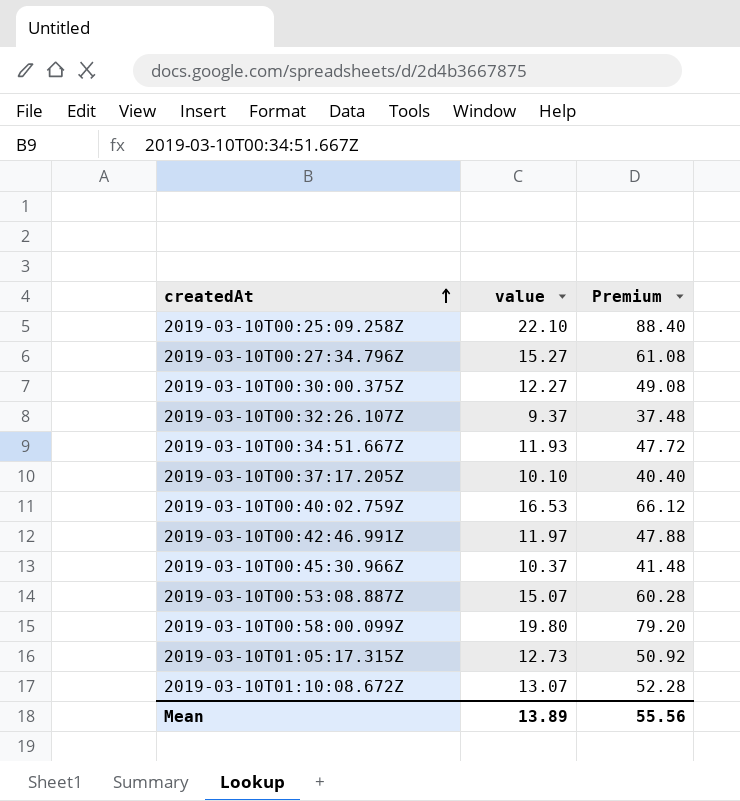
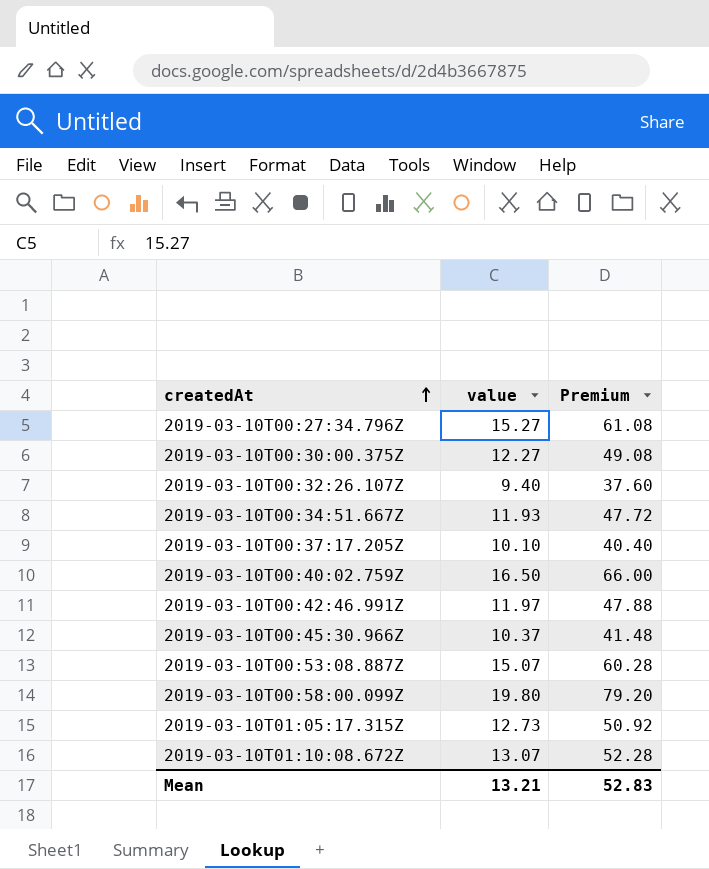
row 2019-03-10T00:25:09.258Z: 22.10 | 88.40 -> none
2019-03-10T00:32:26.107Z | value: 9.37 -> 9.40
2019-03-10T00:32:26.107Z | Premium: 37.48 -> 37.60
2019-03-10T00:40:02.759Z | value: 16.53 -> 16.50
2019-03-10T00:40:02.759Z | Premium: 66.12 -> 66.00
Mean | value: 13.89 -> 13.21
Mean | Premium: 55.56 -> 52.83

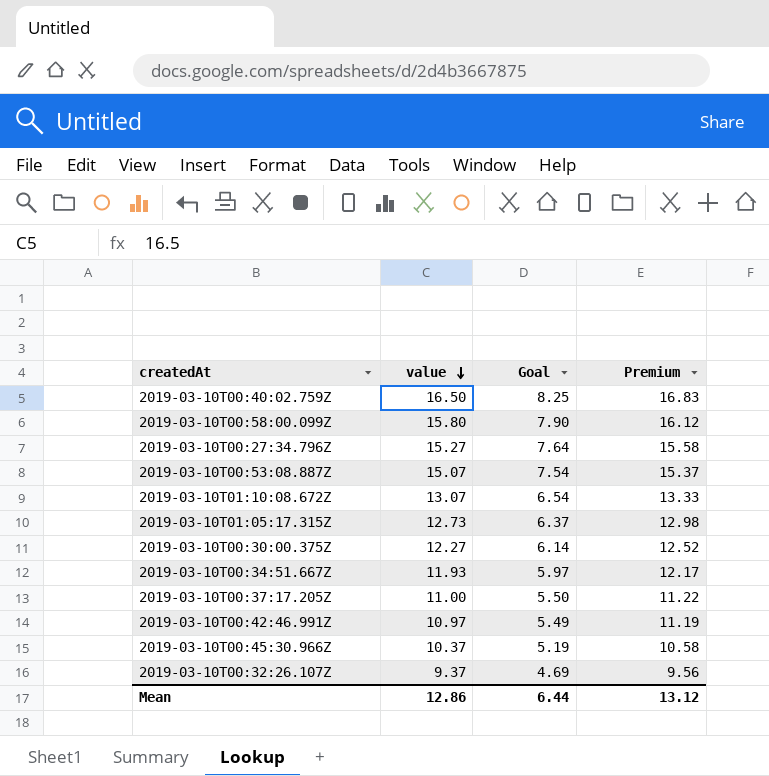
row order: createdAt ascending -> value descending
column Goal | formula: none -> [value] * 0.5
column Premium | formula: [value] * 4 -> [value] * 1.02
2019-03-10T00:58:00.099Z | value: 19.80 -> 15.80
2019-03-10T00:37:17.205Z | value: 10.10 -> 11.00
2019-03-10T00:42:46.991Z | value: 11.97 -> 10.97
2019-03-10T00:32:26.107Z | value: 9.40 -> 9.37
Mean | value: 13.21 -> 12.86
Mean | Premium: 52.83 -> 13.12

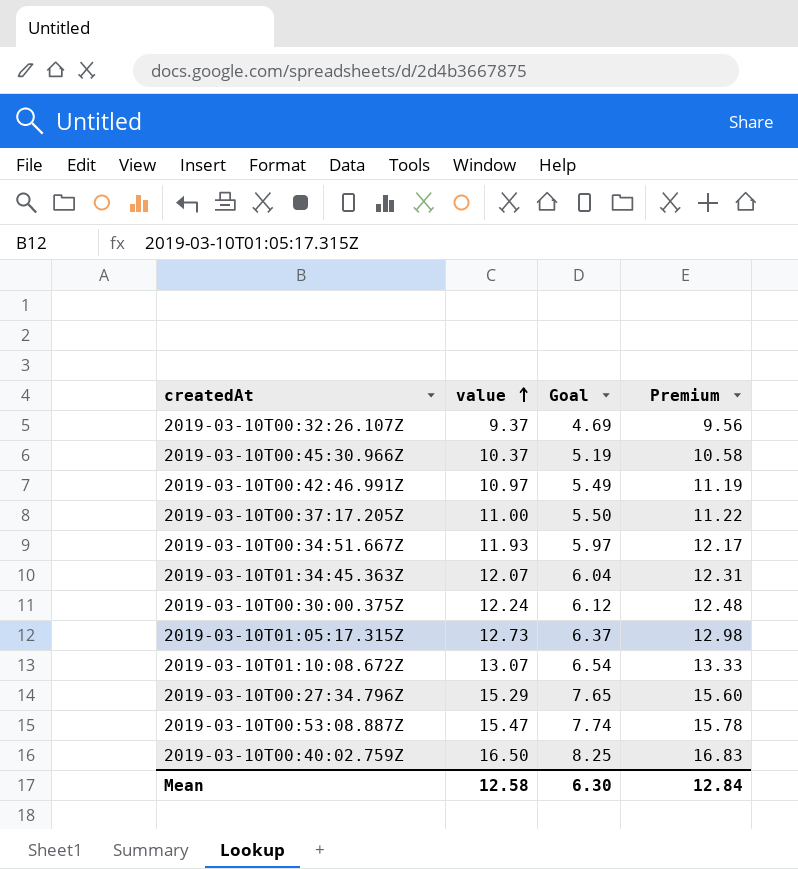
row order: value descending -> value ascending
row 2019-03-10T00:58:00.099Z: 15.80 | 7.90 | 16.12 -> none
row 2019-03-10T01:34:45.363Z: none -> 12.07 | 6.04 | 12.31
2019-03-10T00:30:00.375Z | value: 12.27 -> 12.24
2019-03-10T00:30:00.375Z | Goal: 6.14 -> 6.12
2019-03-10T00:30:00.375Z | Premium: 12.52 -> 12.48
2019-03-10T00:27:34.796Z | value: 15.27 -> 15.29
2019-03-10T00:27:34.796Z | Goal: 7.64 -> 7.65
2019-03-10T00:27:34.796Z | Premium: 15.58 -> 15.60
2019-03-10T00:53:08.887Z | value: 15.07 -> 15.47
2019-03-10T00:53:08.887Z | Goal: 7.54 -> 7.74
2019-03-10T00:53:08.887Z | Premium: 15.37 -> 15.78
Mean | value: 12.86 -> 12.58
Mean | Goal: 6.44 -> 6.30
Mean | Premium: 13.12 -> 12.84

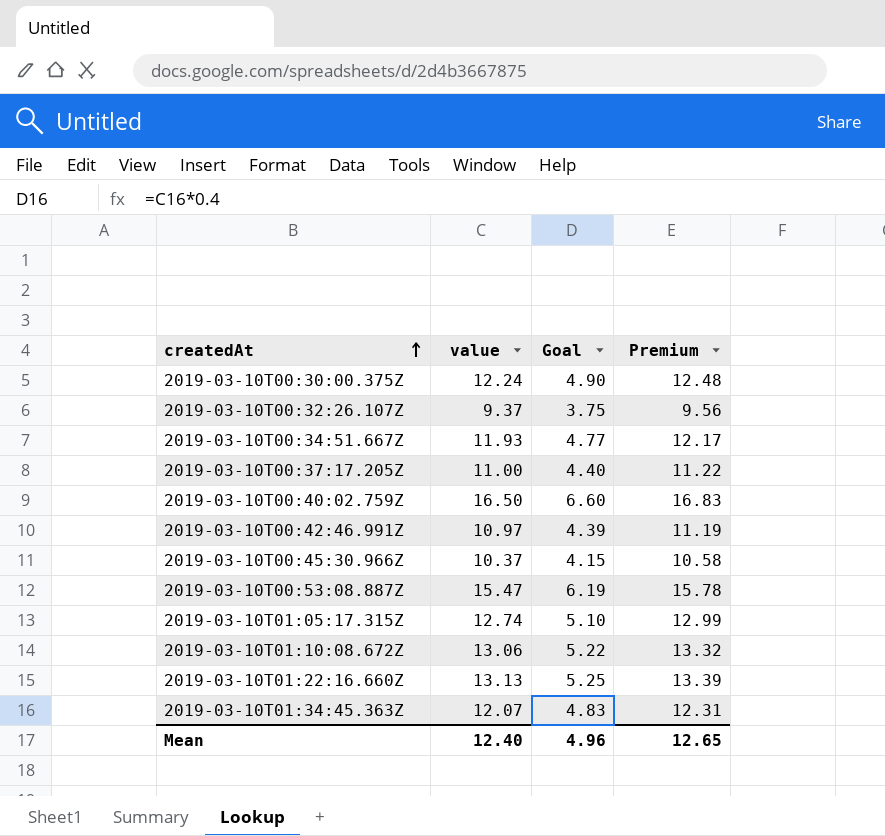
row order: value ascending -> createdAt ascending
column Goal | formula: [value] * 0.5 -> [value] * 0.4
row 2019-03-10T00:27:34.796Z: 15.29 | 7.65 | 15.60 -> none
2019-03-10T01:05:17.315Z | value: 12.73 -> 12.74
2019-03-10T01:05:17.315Z | Premium: 12.98 -> 12.99
2019-03-10T01:10:08.672Z | value: 13.07 -> 13.06
2019-03-10T01:10:08.672Z | Premium: 13.33 -> 13.32
row 2019-03-10T01:22:16.660Z: none -> 13.13 | 5.25 | 13.39
Mean | value: 12.58 -> 12.40
Mean | Goal: 6.30 -> 4.96
Mean | Premium: 12.84 -> 12.65

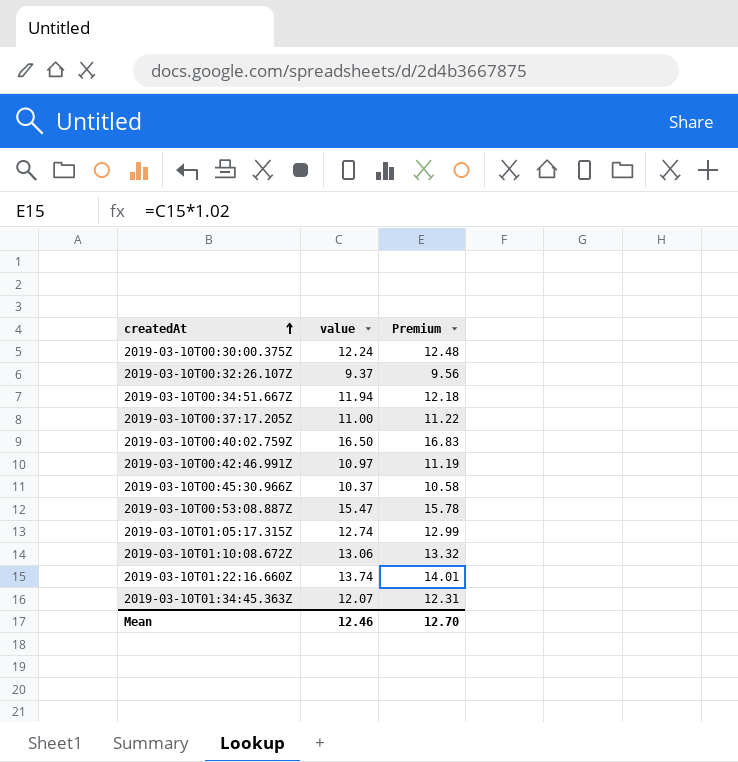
column Goal | formula: [value] * 0.4 -> none
2019-03-10T00:34:51.667Z | value: 11.93 -> 11.94
2019-03-10T00:34:51.667Z | Premium: 12.17 -> 12.18
2019-03-10T01:22:16.660Z | value: 13.13 -> 13.74
2019-03-10T01:22:16.660Z | Premium: 13.39 -> 14.01
Mean | value: 12.40 -> 12.46
Mean | Premium: 12.65 -> 12.70

